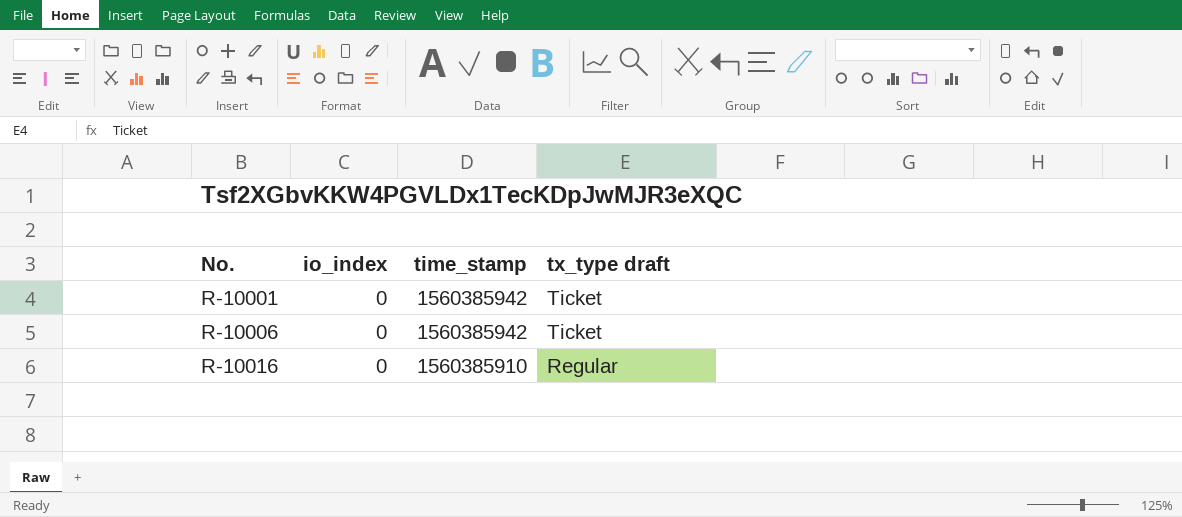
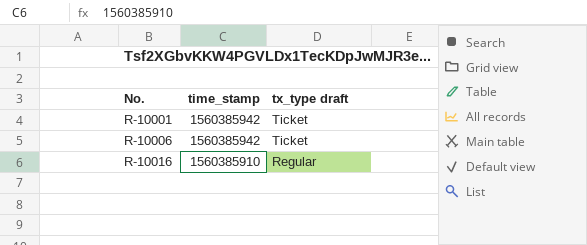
column io_index | position: 2 -> none

